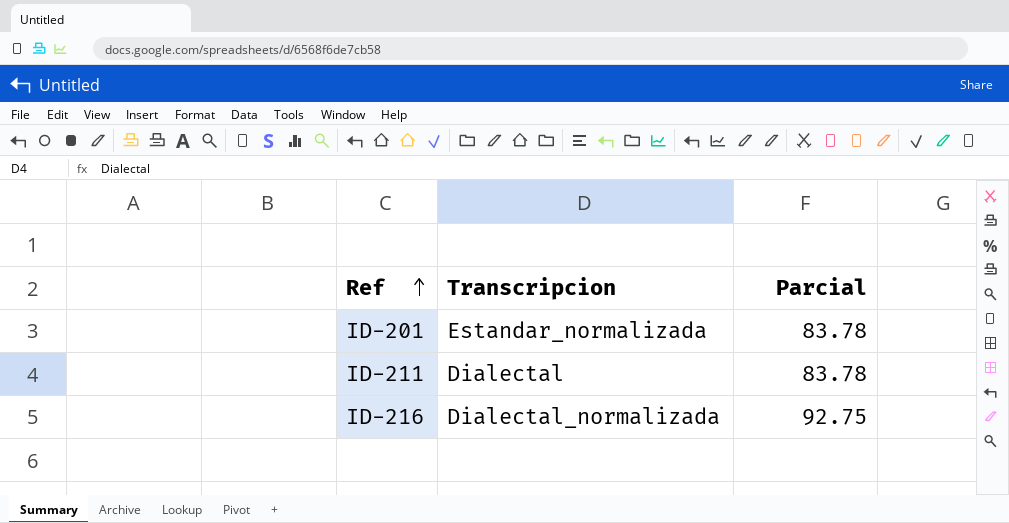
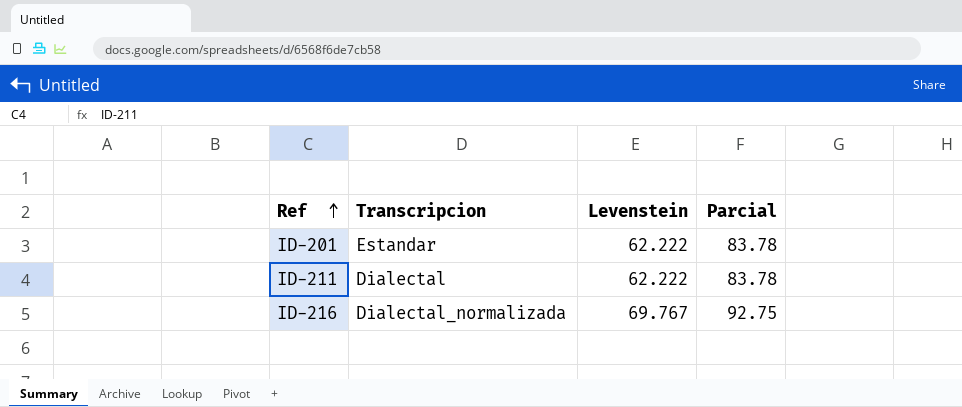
column Levenstein | position: none -> 3
ID-201 | Transcripcion: Estandar_normalizada -> Estandar

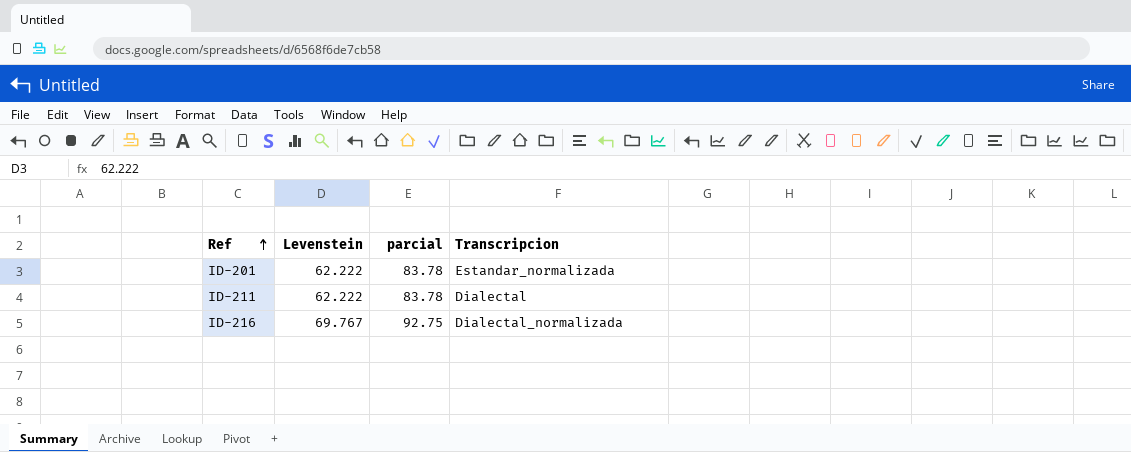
column name: Parcial -> parcial
column Transcripcion | position: 2 -> 4
ID-201 | Transcripcion: Estandar -> Estandar_normalizada

